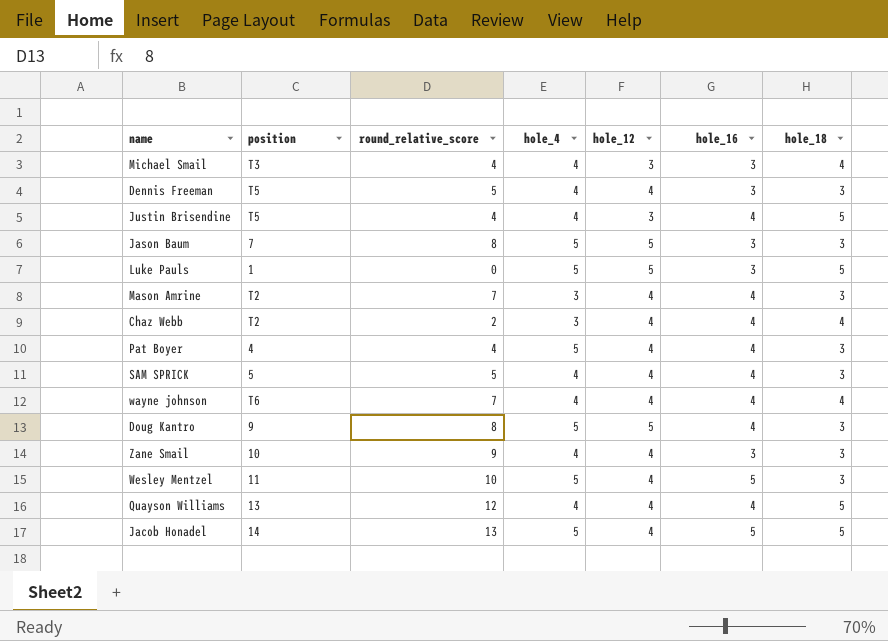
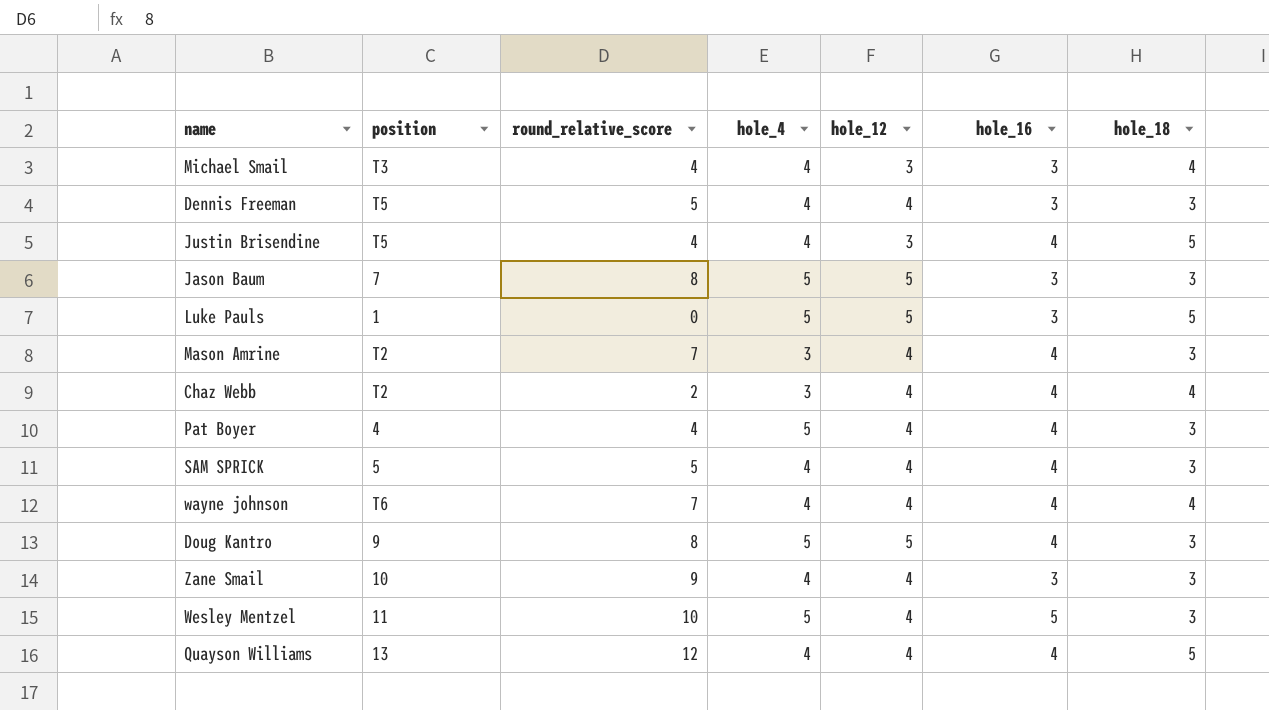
row Jacob Honadel: 14 | 13 | 5 | 4 | 5 | 5 -> none

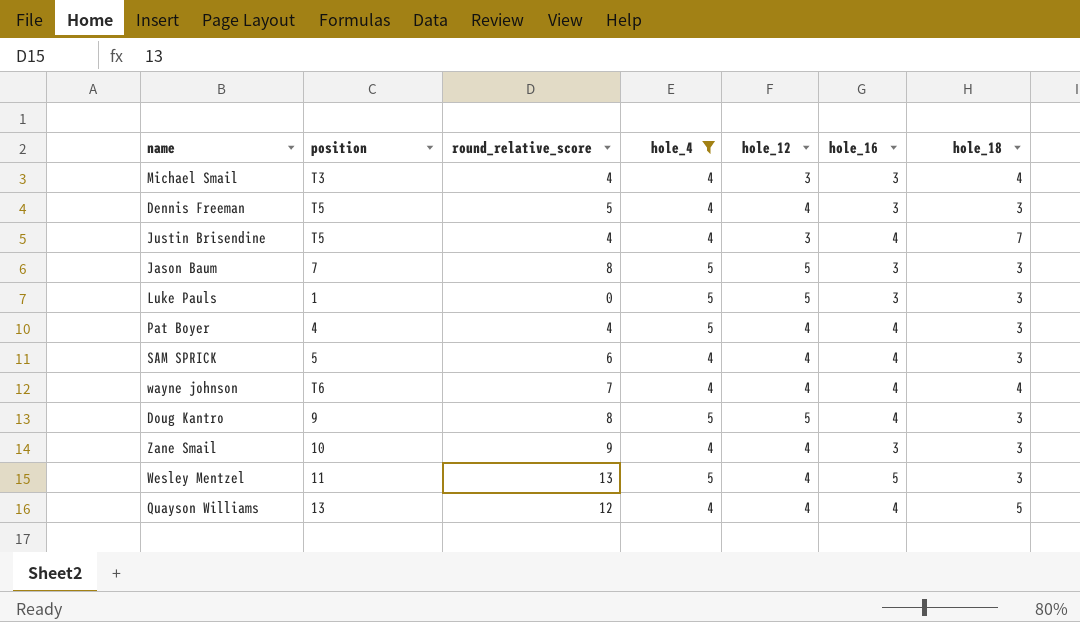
filter: none -> hole_4 != 3
Justin Brisendine | hole_18: 5 -> 7
Luke Pauls | hole_18: 5 -> 3
SAM SPRICK | round_relative_score: 5 -> 6
Wesley Mentzel | round_relative_score: 10 -> 13

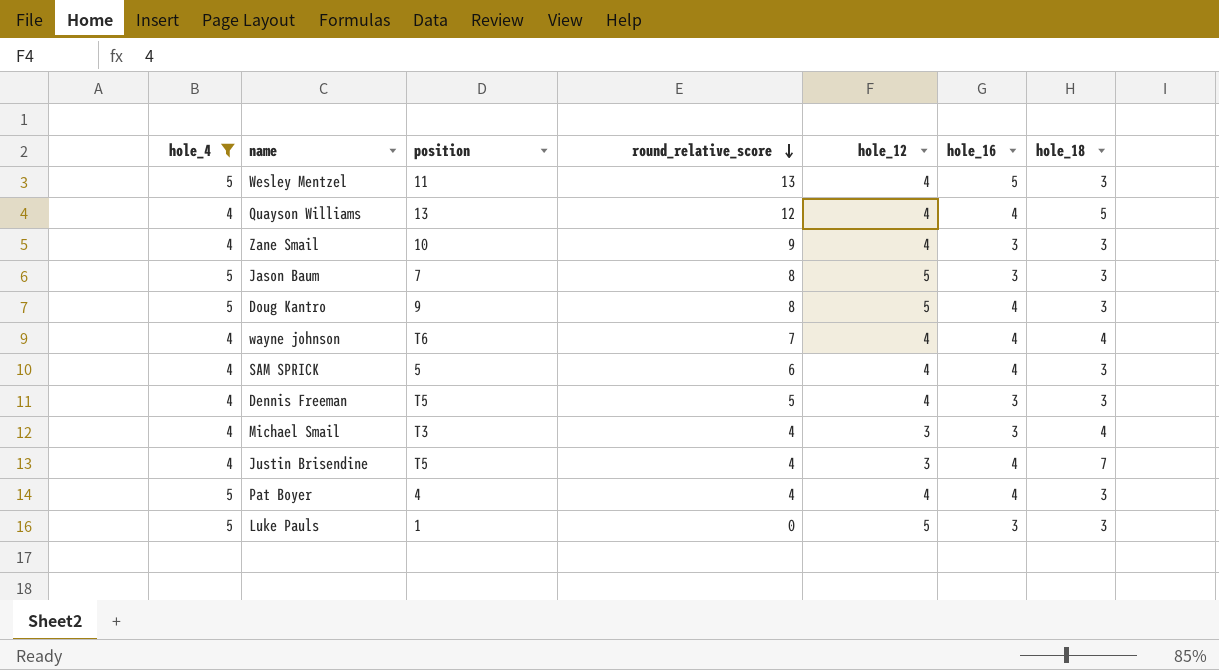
row order: none -> round_relative_score descending
column hole_4 | position: 4 -> 1

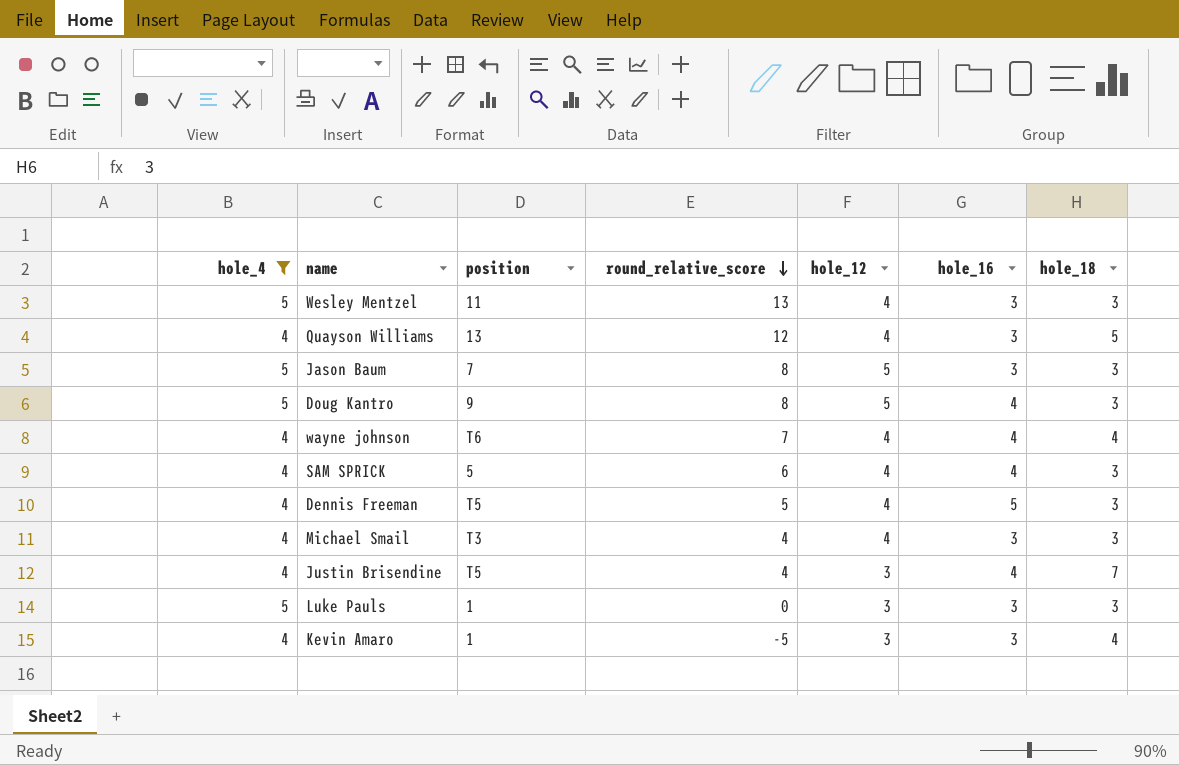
row Zane Smail: 4 | 10 | 9 | 4 | 3 | 3 -> none
row Pat Boyer: 5 | 4 | 4 | 4 | 4 | 3 -> none
Wesley Mentzel | hole_16: 5 -> 3
Quayson Williams | hole_16: 4 -> 3
Dennis Freeman | hole_16: 3 -> 5
Michael Smail | hole_12: 3 -> 4
Michael Smail | hole_18: 4 -> 3
Luke Pauls | hole_12: 5 -> 3
row Kevin Amaro: none -> 4 | 1 | -5 | 3 | 3 | 4

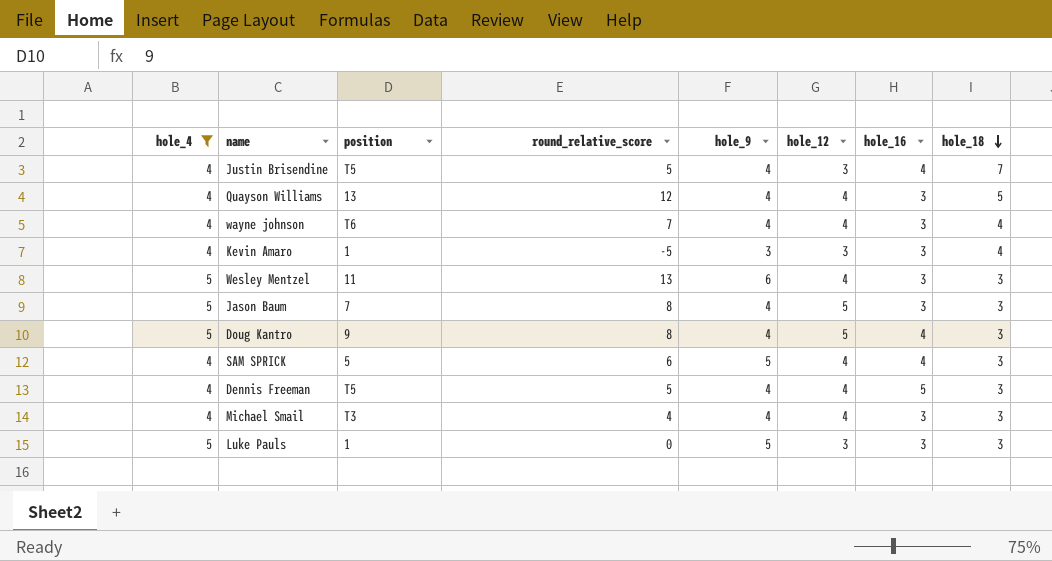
row order: round_relative_score descending -> hole_18 descending
column hole_9 | position: none -> 5
Justin Brisendine | round_relative_score: 4 -> 5
wayne johnson | hole_16: 4 -> 3

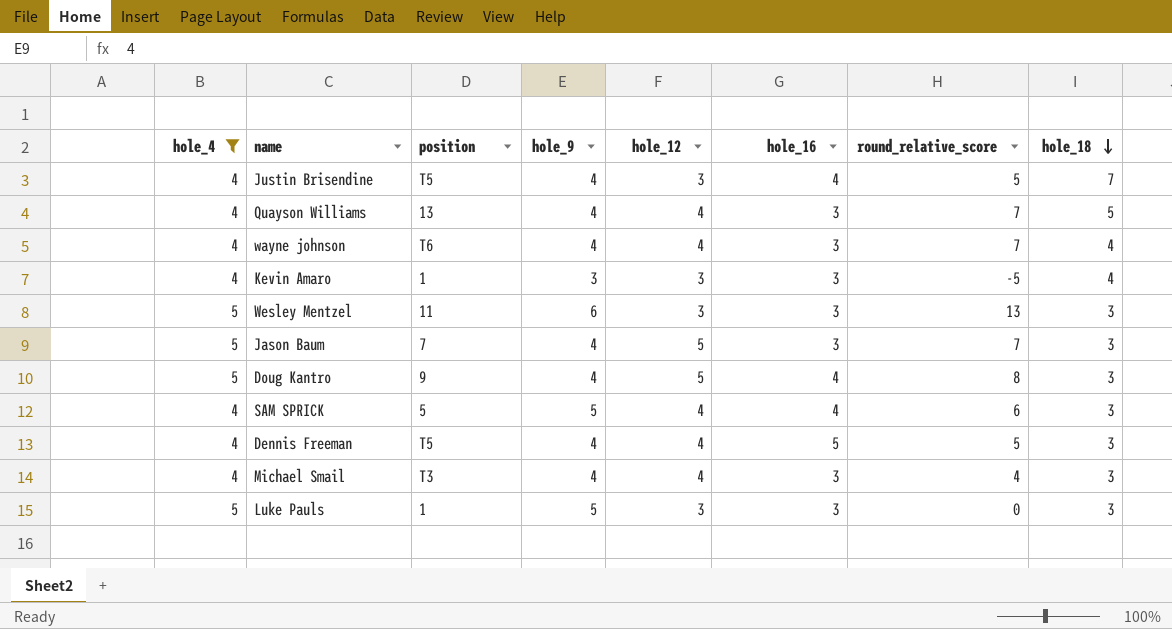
column round_relative_score | position: 4 -> 7
Quayson Williams | round_relative_score: 12 -> 7
Wesley Mentzel | hole_12: 4 -> 3
Jason Baum | round_relative_score: 8 -> 7

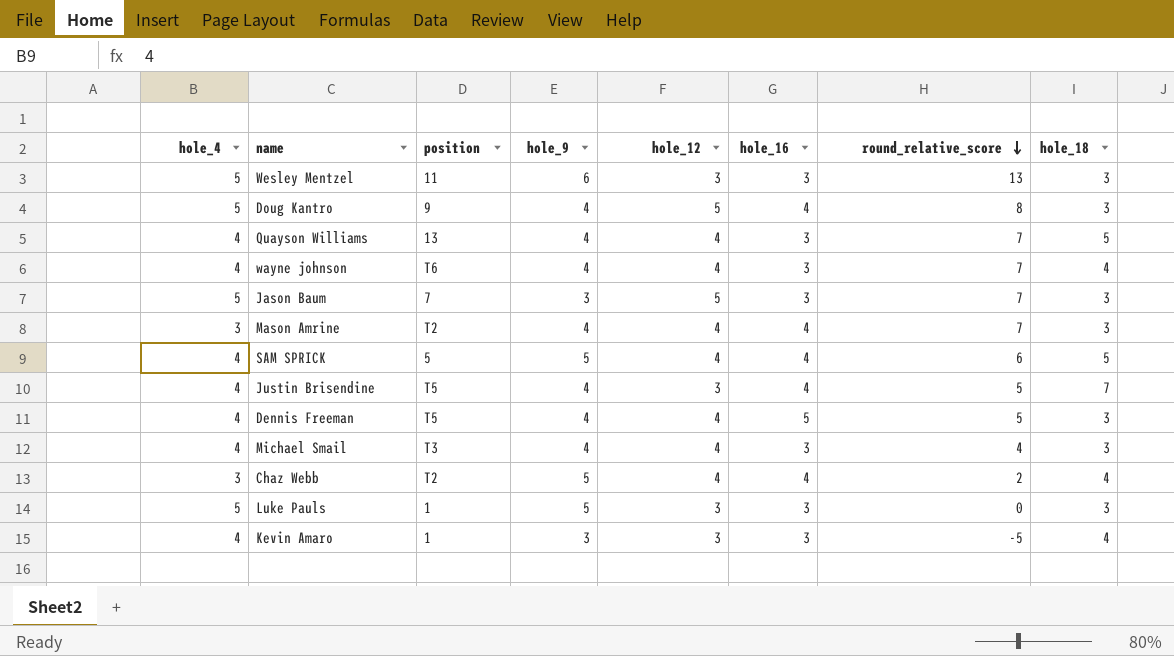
filter: hole_4 != 3 -> none
row order: hole_18 descending -> round_relative_score descending
Jason Baum | hole_9: 4 -> 3
SAM SPRICK | hole_18: 3 -> 5

